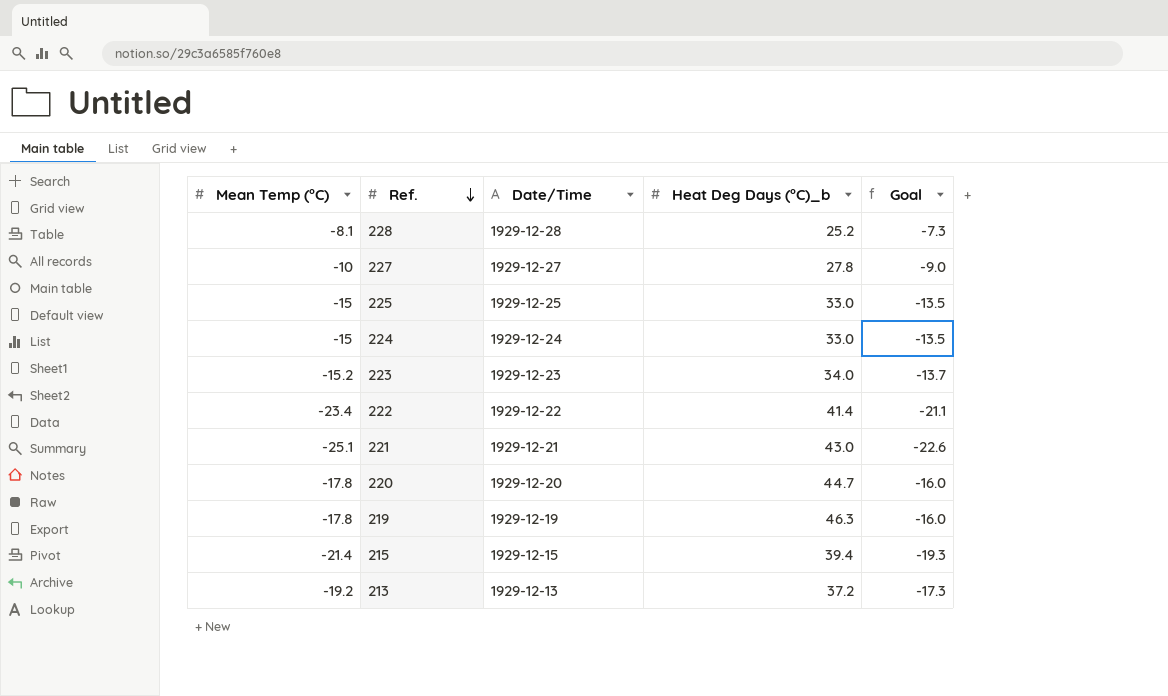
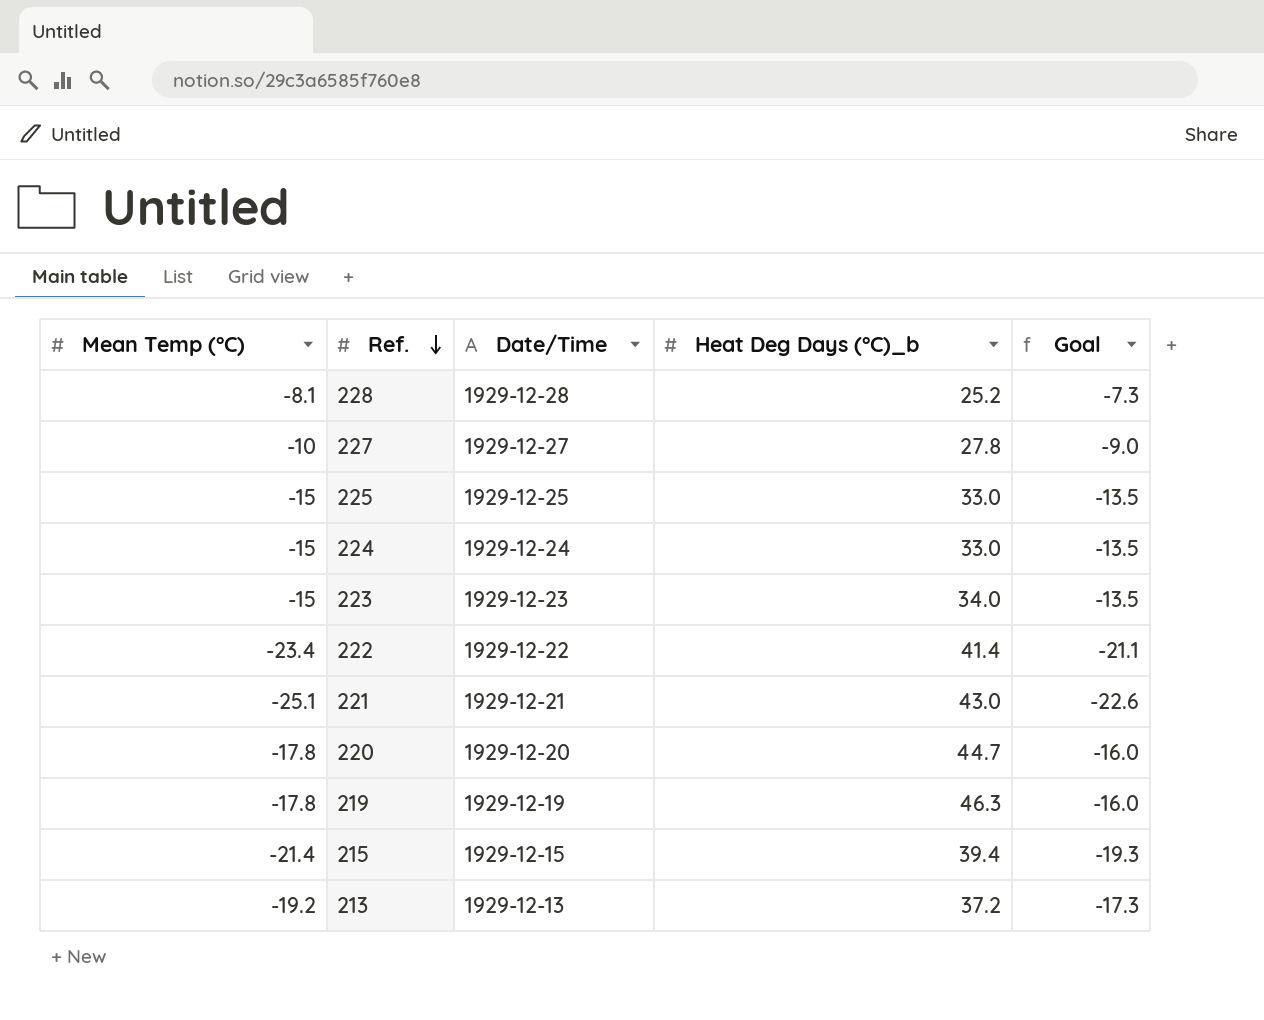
223 | Mean Temp (°C): -15.2 -> -15
223 | Goal: -13.7 -> -13.5

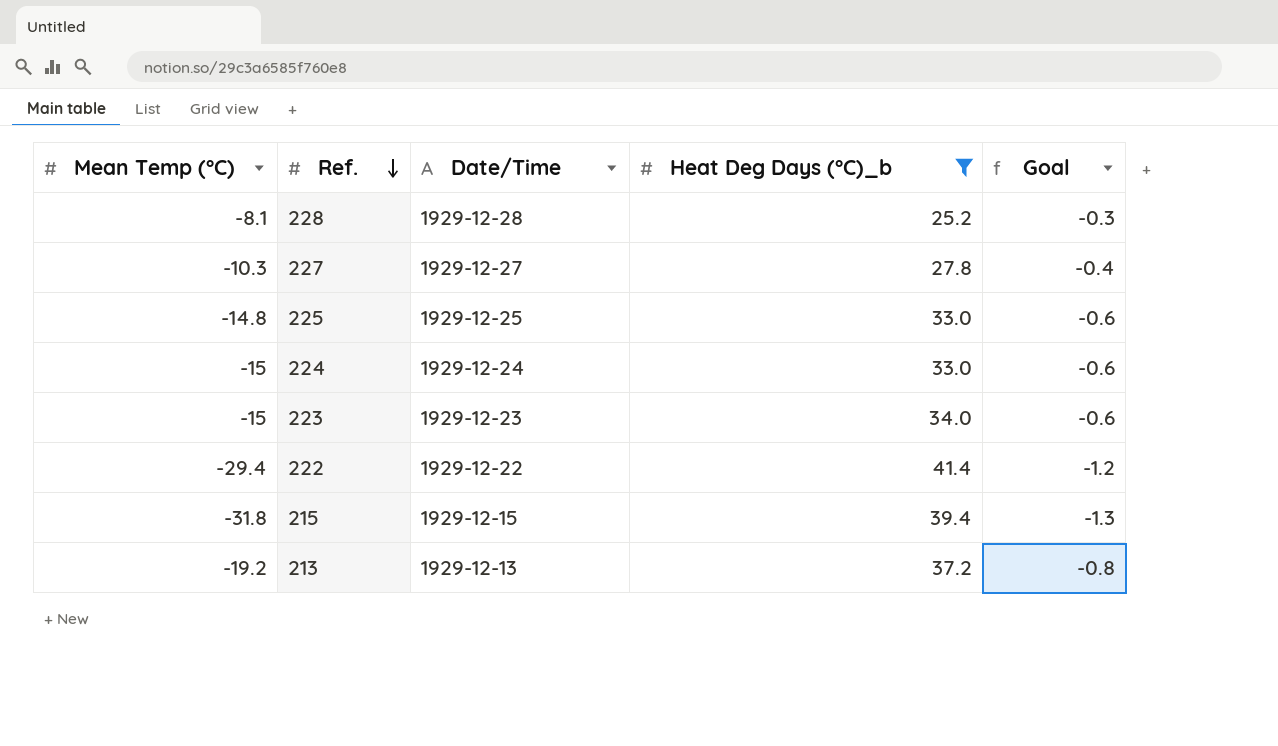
filter: none -> Heat Deg Days (°C)_b <= 41.4
column Goal | formula: [Mean Temp (°C)] * 0.9 -> [Mean Temp (°C)] * 0.04
227 | Mean Temp (°C): -10 -> -10.3
225 | Mean Temp (°C): -15 -> -14.8
222 | Mean Temp (°C): -23.4 -> -29.4
215 | Mean Temp (°C): -21.4 -> -31.8

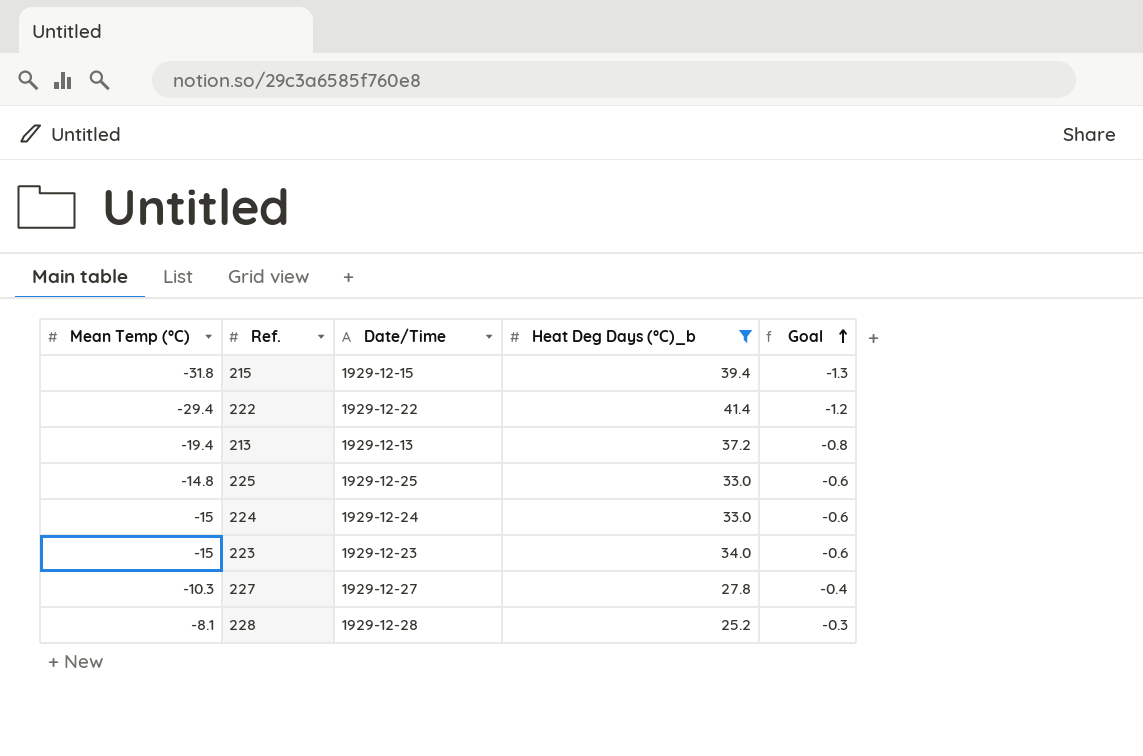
row order: Ref. descending -> Goal ascending
213 | Mean Temp (°C): -19.2 -> -19.4

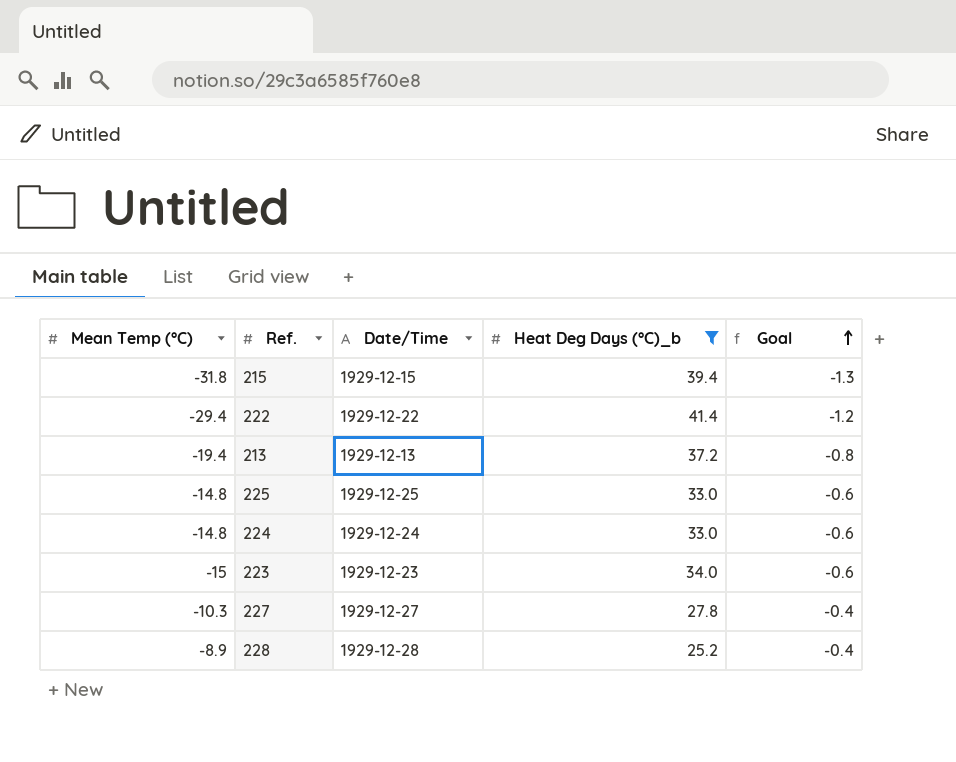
224 | Mean Temp (°C): -15 -> -14.8
228 | Mean Temp (°C): -8.1 -> -8.9
228 | Goal: -0.3 -> -0.4

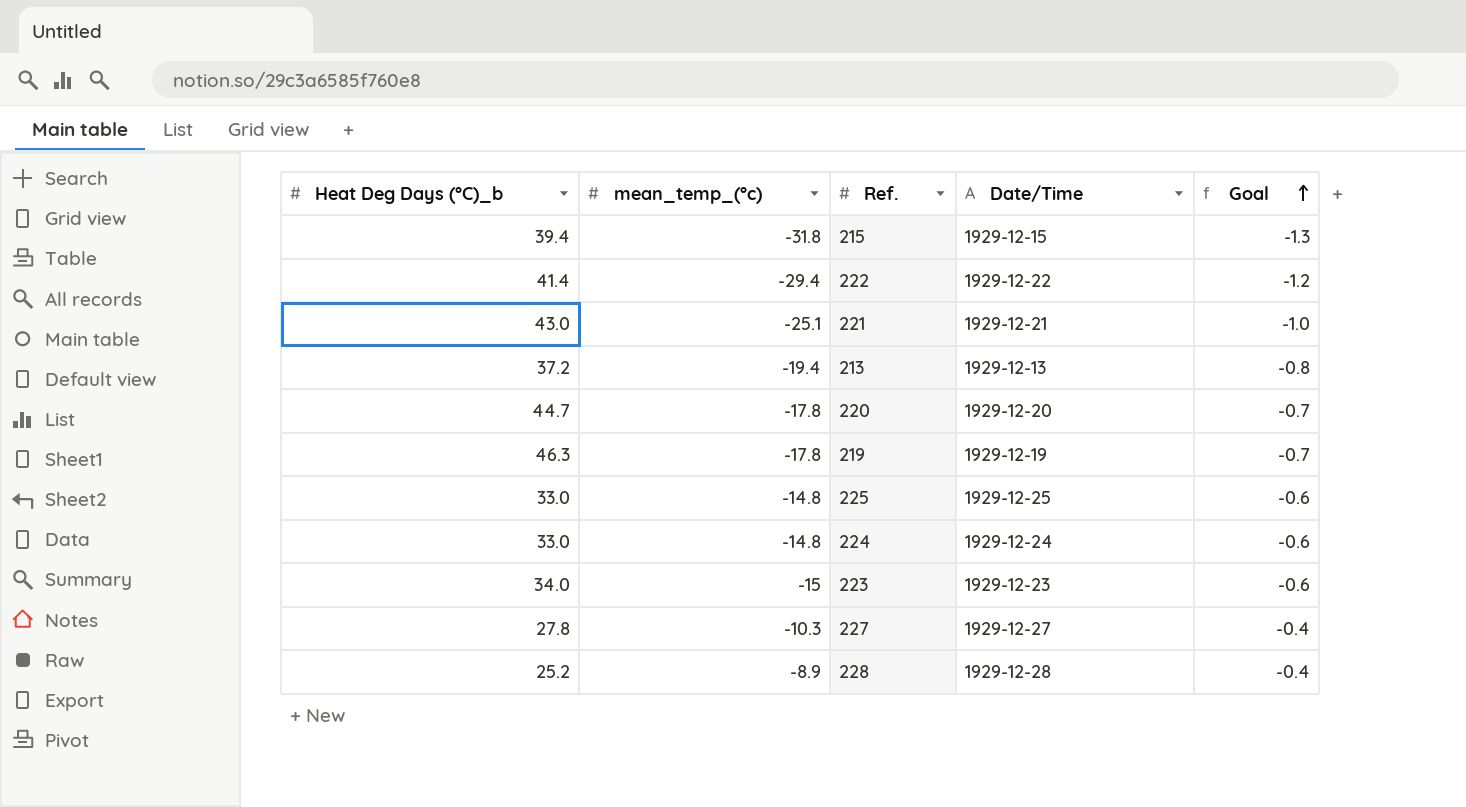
filter: Heat Deg Days (°C)_b <= 41.4 -> none
column Heat Deg Days (°C)_b | position: 4 -> 1
column name: Mean Temp (°C) -> mean_temp_(°c)

